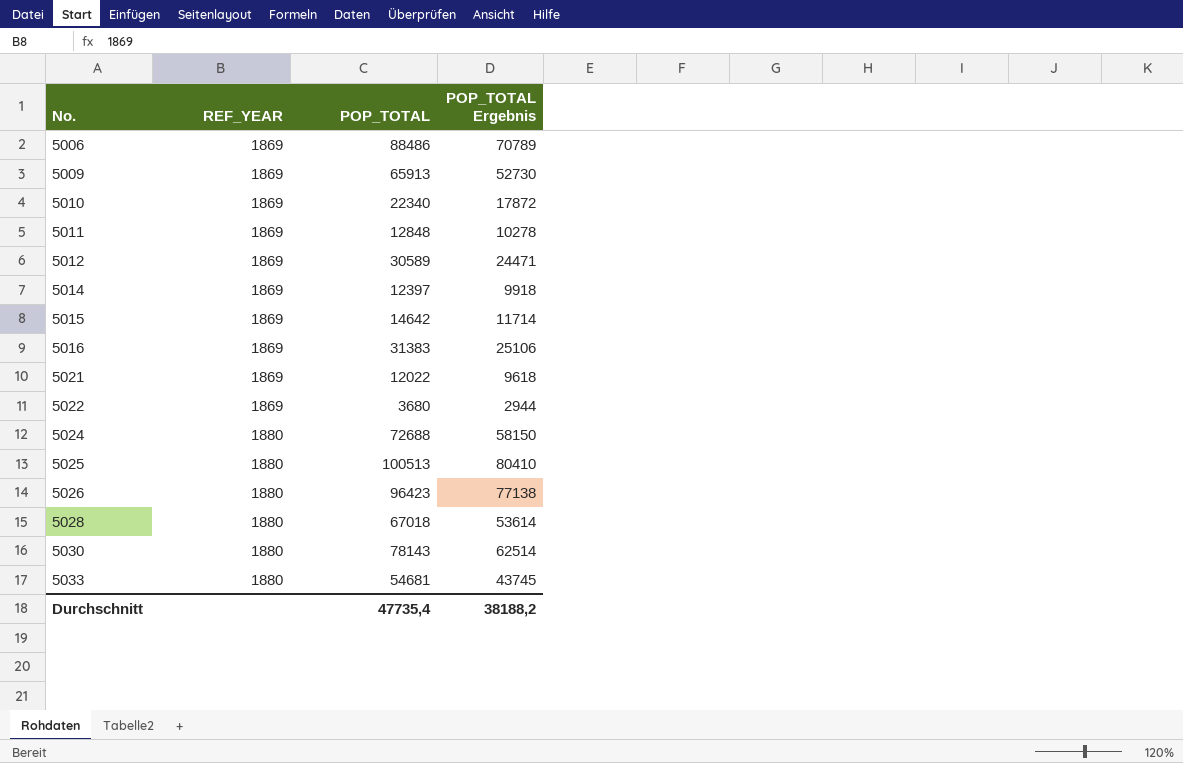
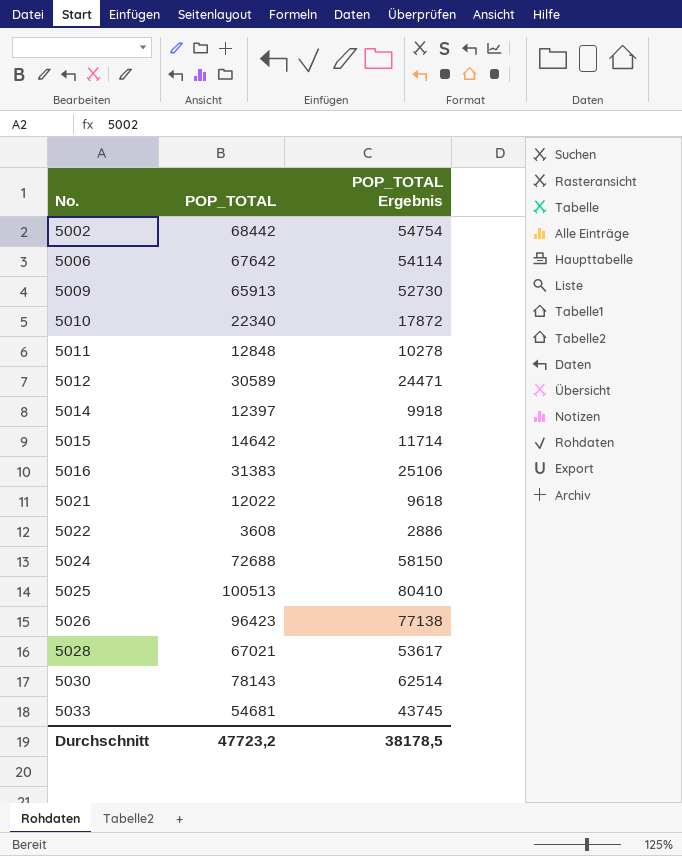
column REF_YEAR | position: 2 -> none
row 5002: none -> 68442 | 54754
5006 | POP_TOTAL: 88486 -> 67642
5006 | POP_TOTAL Ergebnis: 70789 -> 54114
5022 | POP_TOTAL: 3680 -> 3608
5022 | POP_TOTAL Ergebnis: 2944 -> 2886
5028 | POP_TOTAL: 67018 -> 67021
5028 | POP_TOTAL Ergebnis: 53614 -> 53617
Durchschnitt | POP_TOTAL: 47735,4 -> 47723,2
Durchschnitt | POP_TOTAL Ergebnis: 38188,2 -> 38178,5

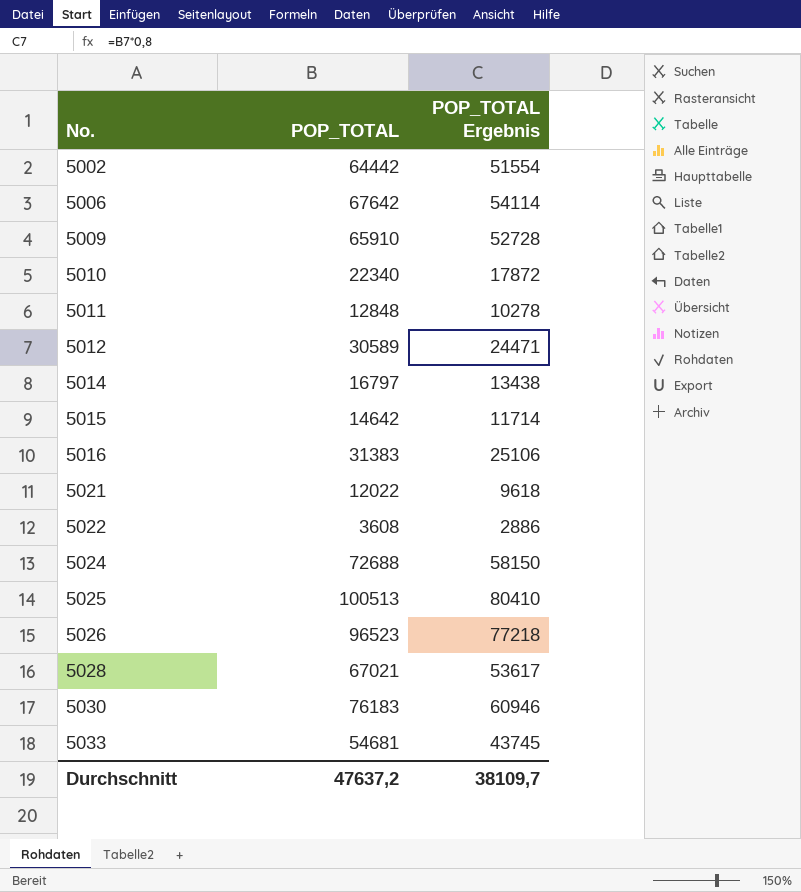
5002 | POP_TOTAL: 68442 -> 64442
5002 | POP_TOTAL Ergebnis: 54754 -> 51554
5009 | POP_TOTAL: 65913 -> 65910
5009 | POP_TOTAL Ergebnis: 52730 -> 52728
5014 | POP_TOTAL: 12397 -> 16797
5014 | POP_TOTAL Ergebnis: 9918 -> 13438
5026 | POP_TOTAL: 96423 -> 96523
5026 | POP_TOTAL Ergebnis: 77138 -> 77218
5030 | POP_TOTAL: 78143 -> 76183
5030 | POP_TOTAL Ergebnis: 62514 -> 60946
Durchschnitt | POP_TOTAL: 47723,2 -> 47637,2
Durchschnitt | POP_TOTAL Ergebnis: 38178,5 -> 38109,7

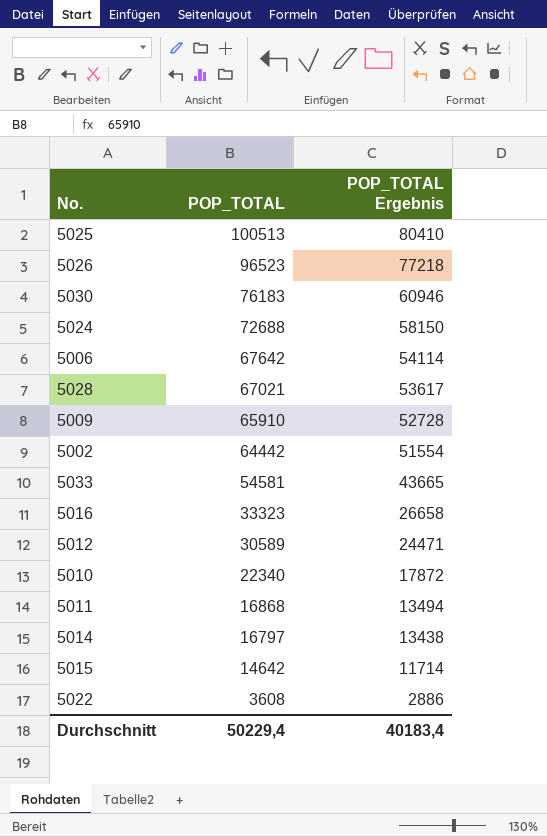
row order: No. ascending -> POP_TOTAL descending
row 5021: 12022 | 9618 -> none
5033 | POP_TOTAL: 54681 -> 54581
5033 | POP_TOTAL Ergebnis: 43745 -> 43665
5016 | POP_TOTAL: 31383 -> 33323
5016 | POP_TOTAL Ergebnis: 25106 -> 26658
5011 | POP_TOTAL: 12848 -> 16868
5011 | POP_TOTAL Ergebnis: 10278 -> 13494
Durchschnitt | POP_TOTAL: 47637,2 -> 50229,4
Durchschnitt | POP_TOTAL Ergebnis: 38109,7 -> 40183,4

